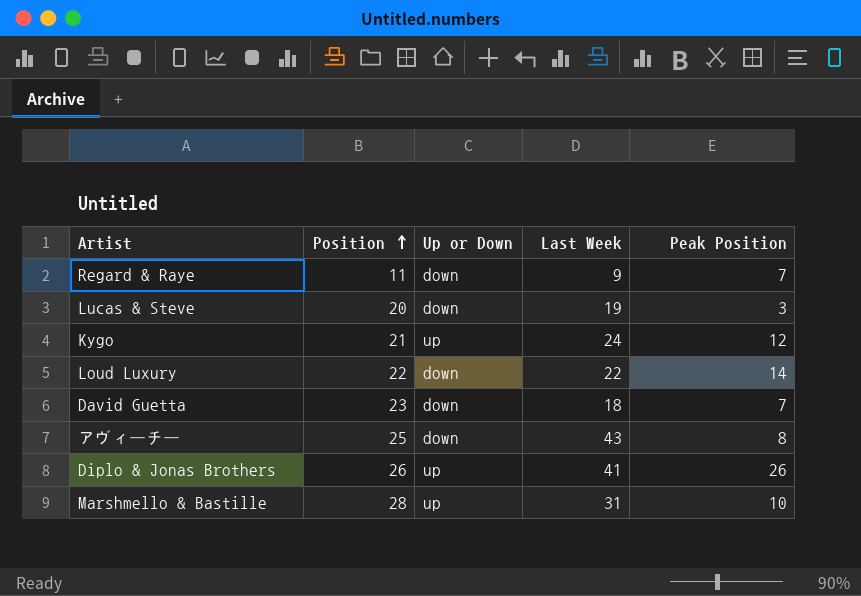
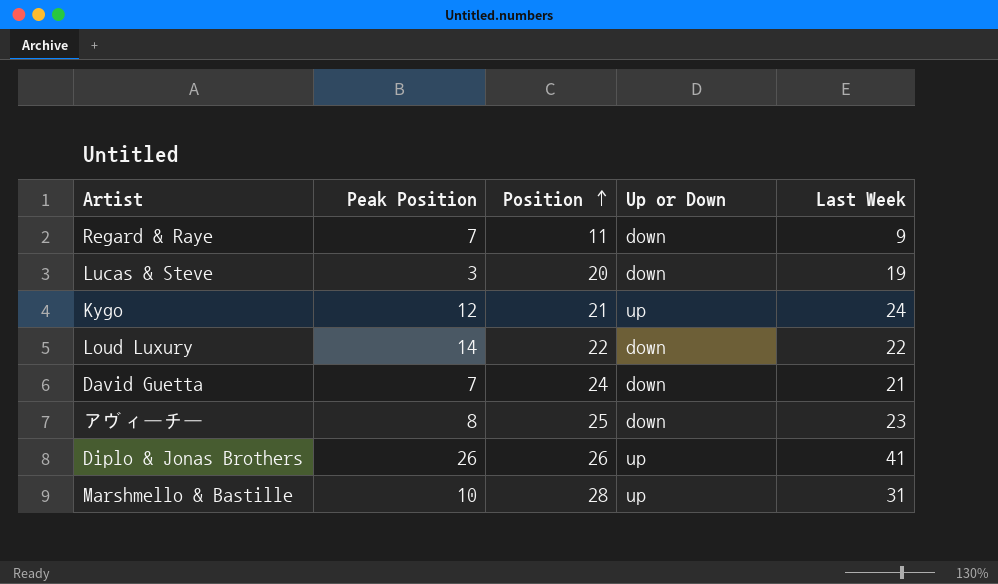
column Peak Position | position: 5 -> 2
David Guetta | Position: 23 -> 24
David Guetta | Last Week: 18 -> 21
アヴィーチー | Last Week: 43 -> 23

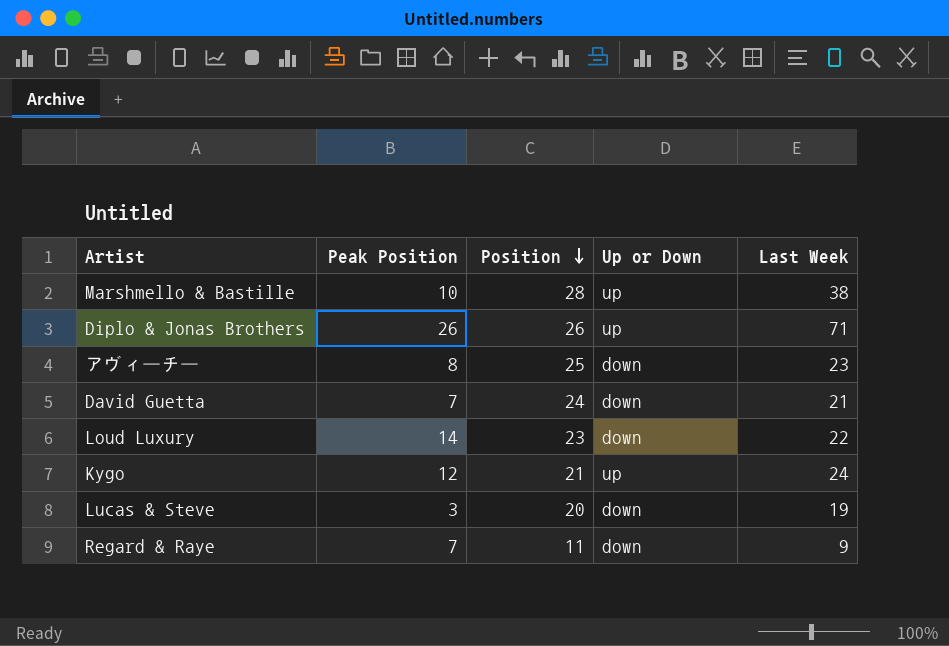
row order: Position ascending -> Position descending
Marshmello & Bastille | Last Week: 31 -> 38
Diplo & Jonas Brothers | Last Week: 41 -> 71
Loud Luxury | Position: 22 -> 23

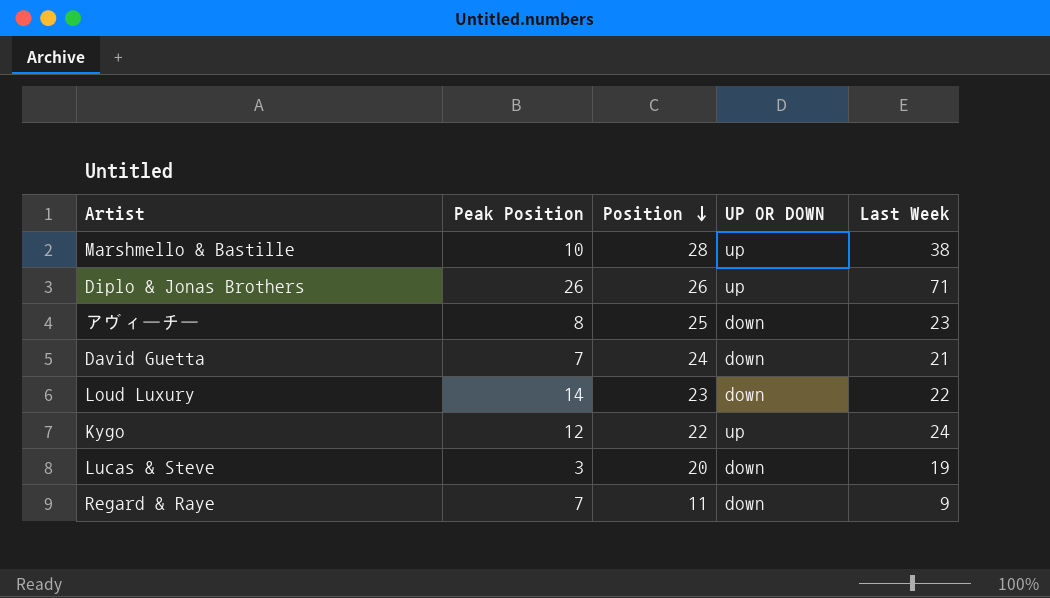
column name: Up or Down -> UP OR DOWN
Kygo | Position: 21 -> 22

